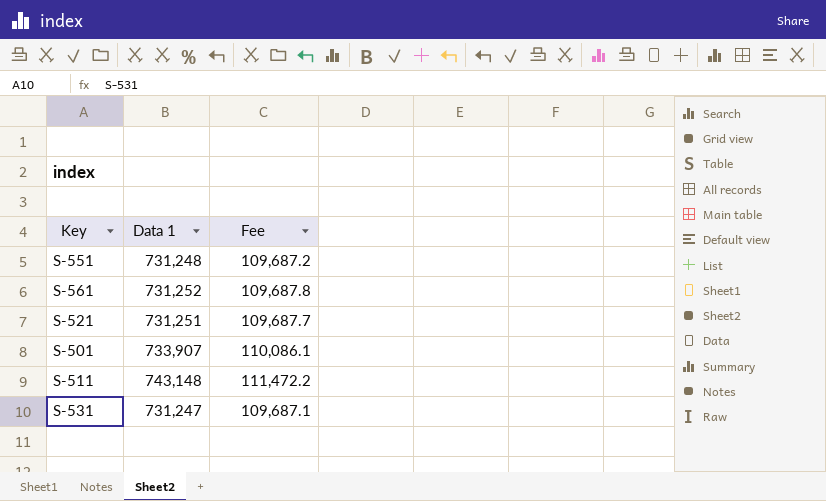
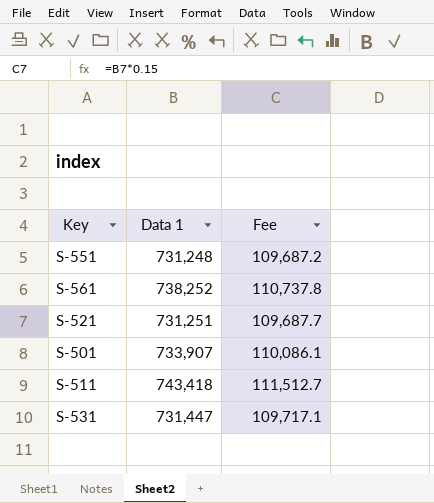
S-561 | Data 1: 731,252 -> 738,252
S-561 | Fee: 109,687.8 -> 110,737.8
S-511 | Data 1: 743,148 -> 743,418
S-511 | Fee: 111,472.2 -> 111,512.7
S-531 | Data 1: 731,247 -> 731,447
S-531 | Fee: 109,687.1 -> 109,717.1

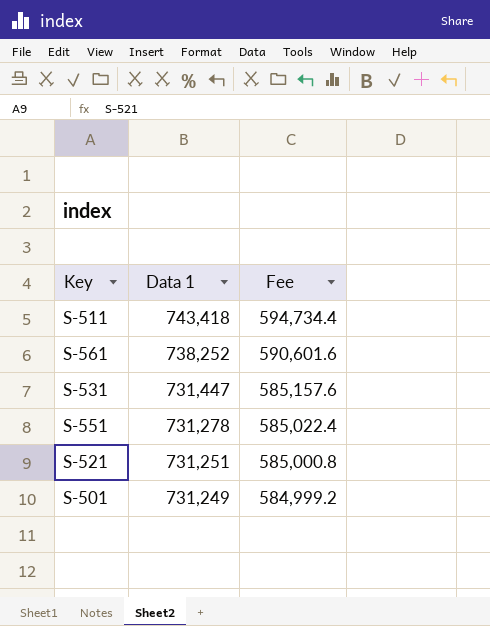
row order: none -> Data 1 descending
column Fee | formula: [Data 1] * 0.15 -> [Data 1] * 0.8
S-551 | Data 1: 731,248 -> 731,278
S-501 | Data 1: 733,907 -> 731,249

